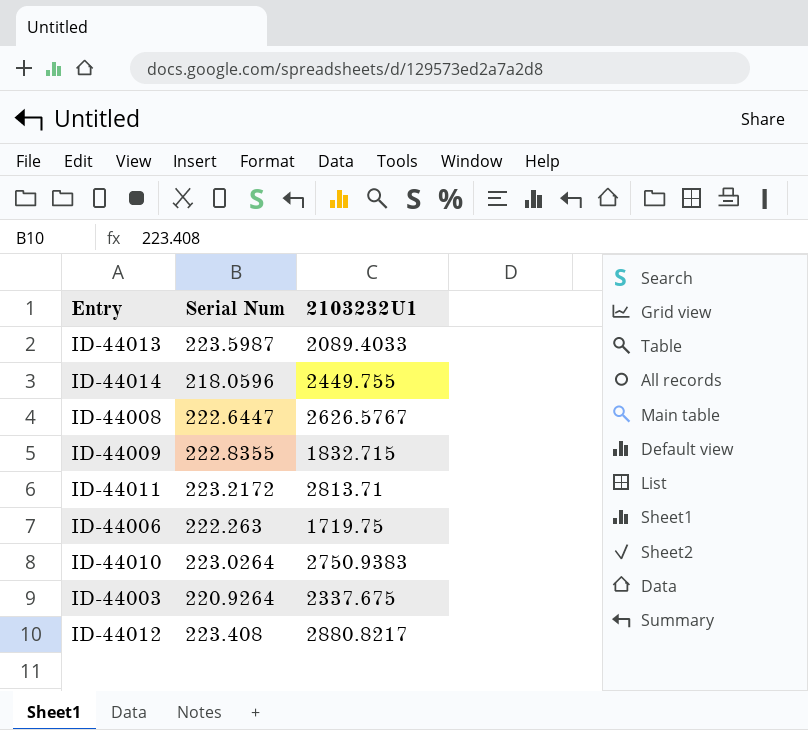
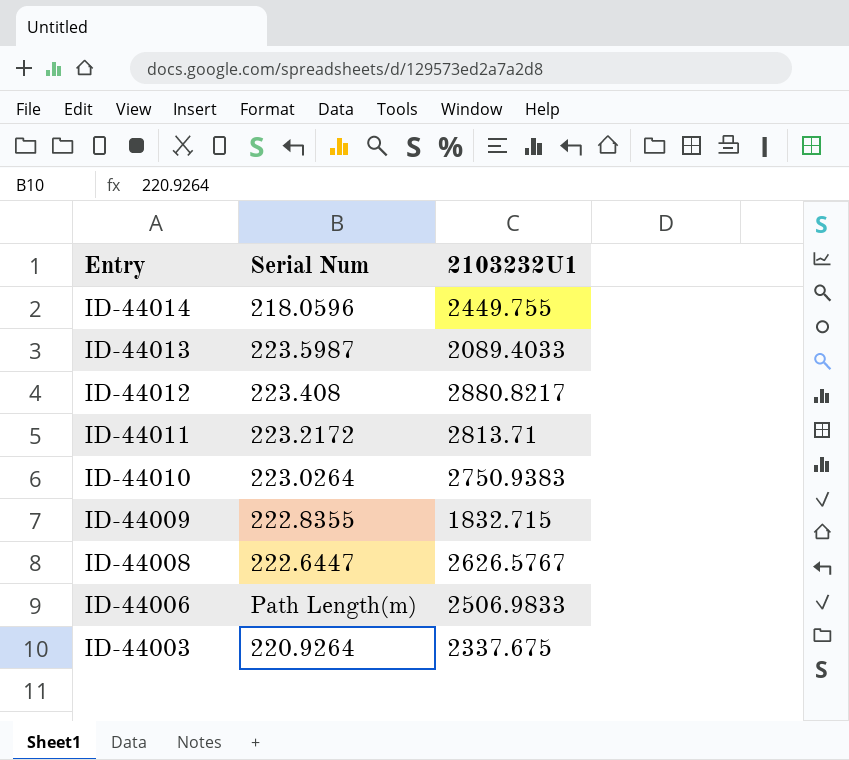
row order: none -> Entry descending
ID-44006 | Serial Num: 222.263 -> Path Length(m)
ID-44006 | 2103232U1: 1719.75 -> 2506.9833

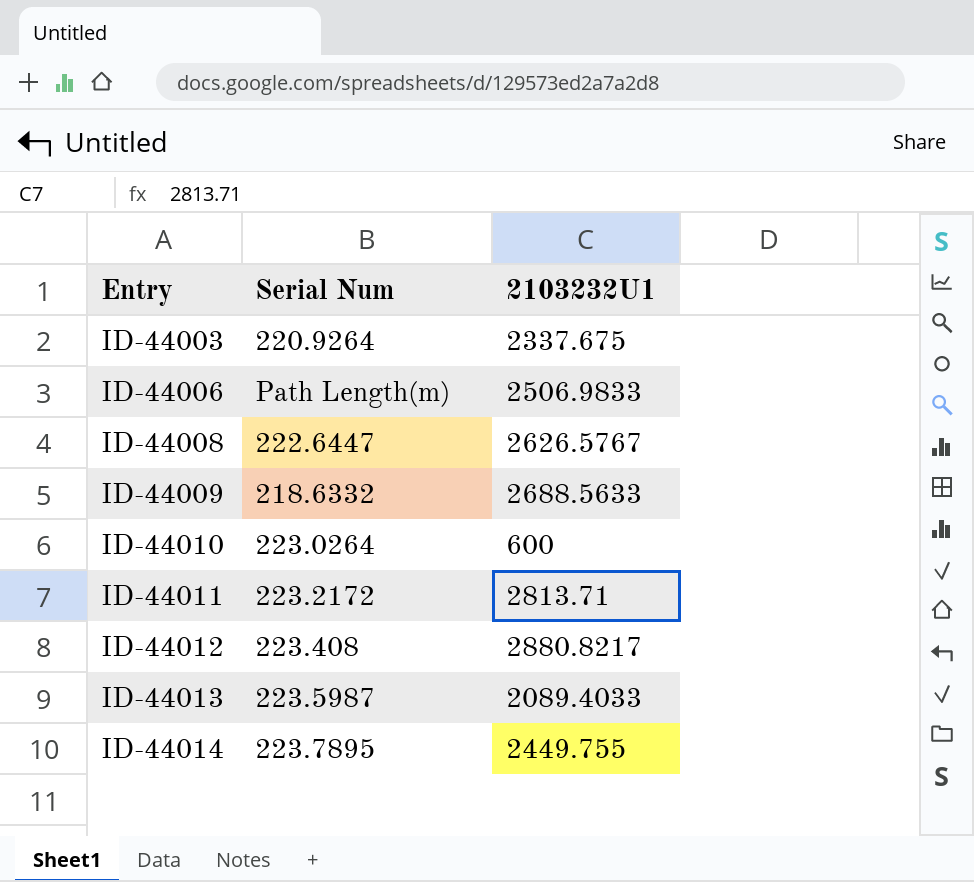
row order: Entry descending -> Entry ascending
ID-44009 | Serial Num: 222.8355 -> 218.6332
ID-44009 | 2103232U1: 1832.715 -> 2688.5633
ID-44010 | 2103232U1: 2750.9383 -> 600
ID-44014 | Serial Num: 218.0596 -> 223.7895

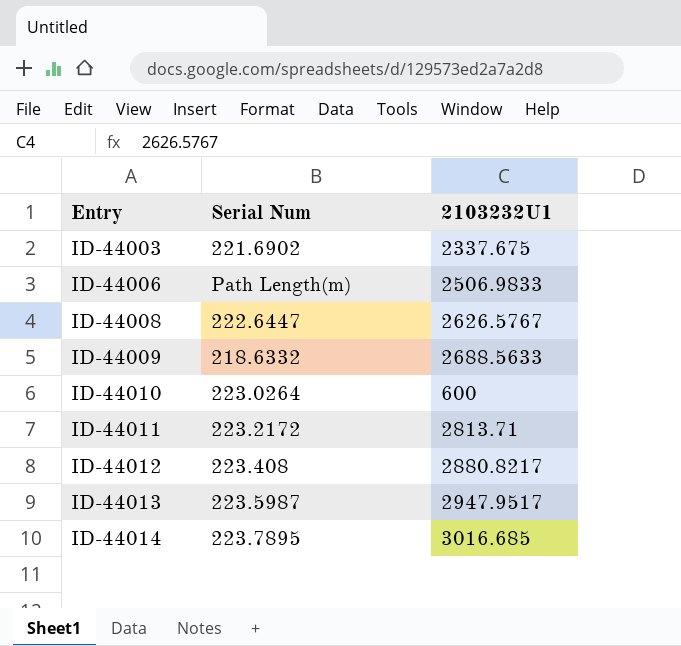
ID-44003 | Serial Num: 220.9264 -> 221.6902
ID-44013 | 2103232U1: 2089.4033 -> 2947.9517
ID-44014 | 2103232U1: 2449.755 -> 3016.685

